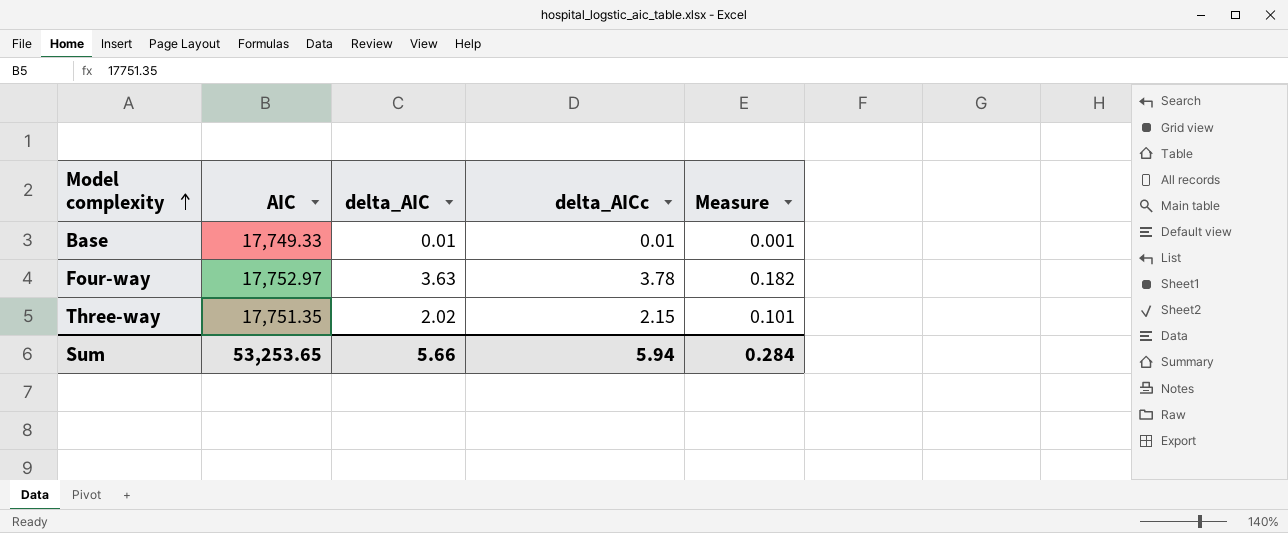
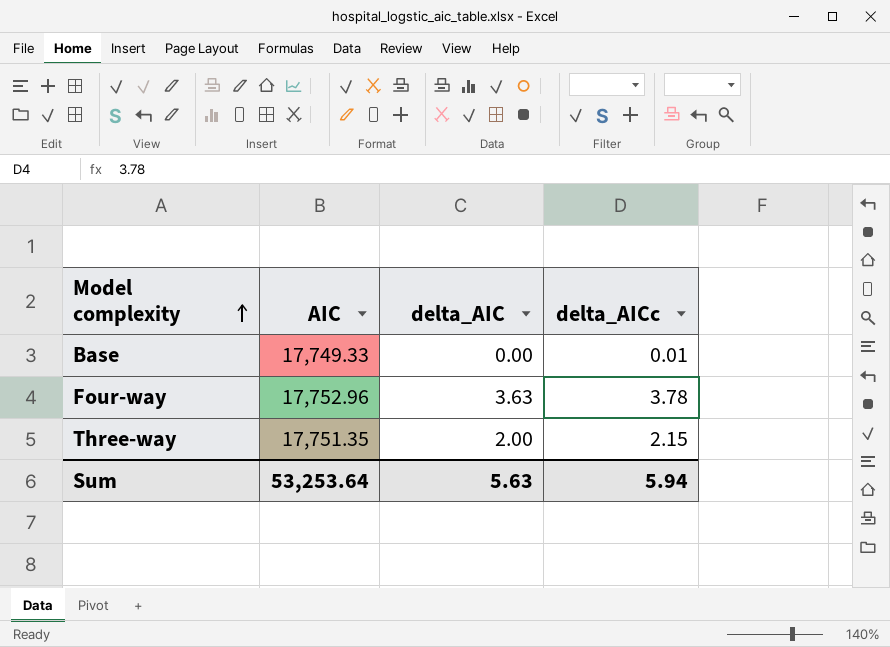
column Measure | formula: [delta_AIC] * 0.05 -> none
Base | delta_AIC: 0.01 -> 0.00
Four-way | AIC: 17,752.97 -> 17,752.96
Three-way | delta_AIC: 2.02 -> 2.00
Sum | AIC: 53,253.65 -> 53,253.64
Sum | delta_AIC: 5.66 -> 5.63

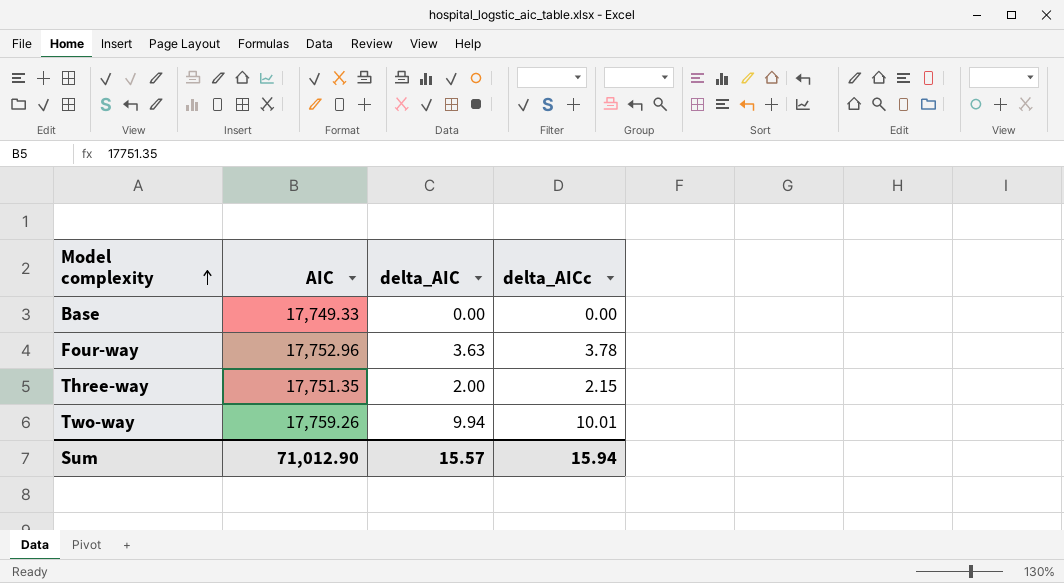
Base | delta_AICc: 0.01 -> 0.00
row Two-way: none -> 17,759.26 | 9.94 | 10.01
Sum | AIC: 53,253.64 -> 71,012.90
Sum | delta_AIC: 5.63 -> 15.57
Sum | delta_AICc: 5.94 -> 15.94

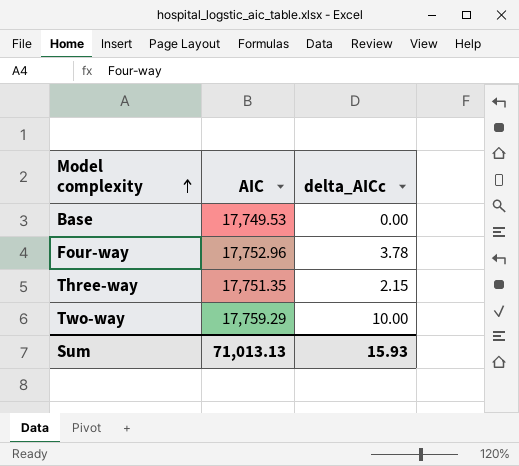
column delta_AIC | position: 3 -> none
Base | AIC: 17,749.33 -> 17,749.53
Two-way | AIC: 17,759.26 -> 17,759.29
Two-way | delta_AICc: 10.01 -> 10.00
Sum | AIC: 71,012.90 -> 71,013.13
Sum | delta_AICc: 15.94 -> 15.93

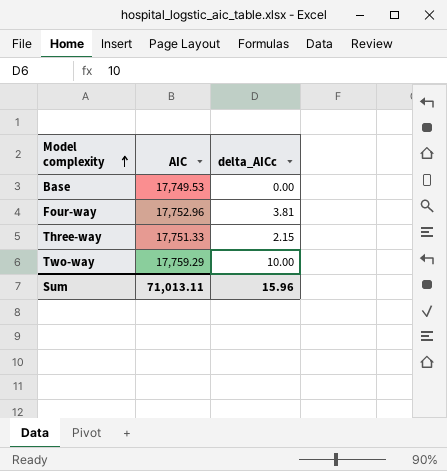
Four-way | delta_AICc: 3.78 -> 3.81
Three-way | AIC: 17,751.35 -> 17,751.33
Sum | AIC: 71,013.13 -> 71,013.11
Sum | delta_AICc: 15.93 -> 15.96

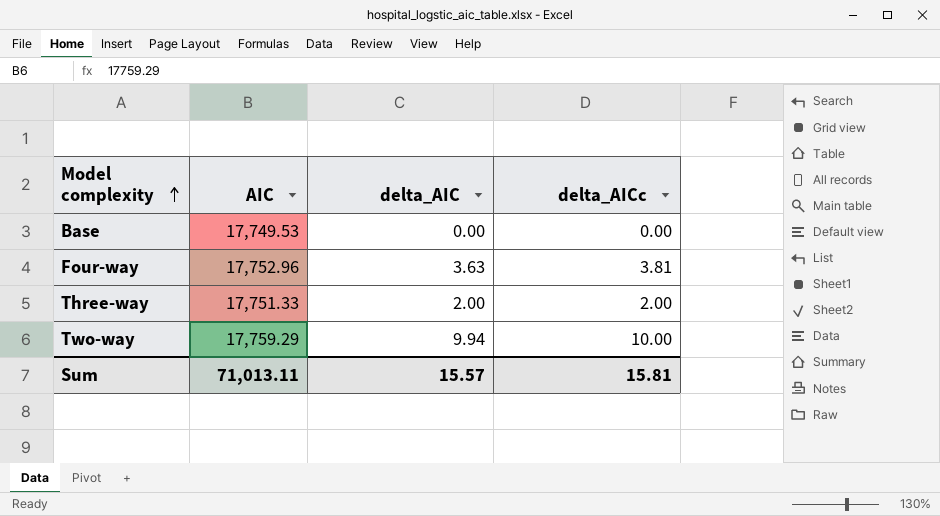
column delta_AIC | position: none -> 3
Three-way | delta_AICc: 2.15 -> 2.00
Sum | delta_AICc: 15.96 -> 15.81

